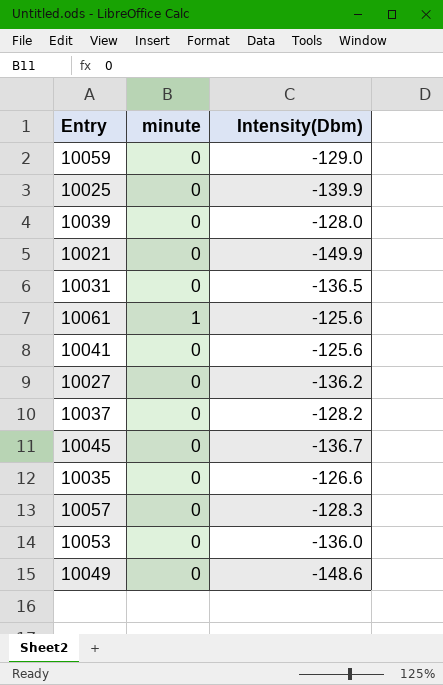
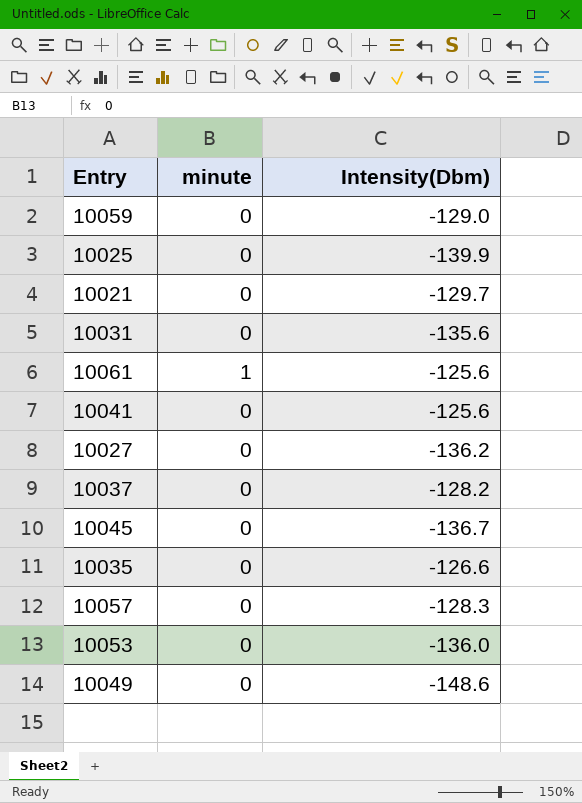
row 10039: 0 | -128.0 -> none
10021 | Intensity(Dbm): -149.9 -> -129.7
10031 | Intensity(Dbm): -136.5 -> -135.6

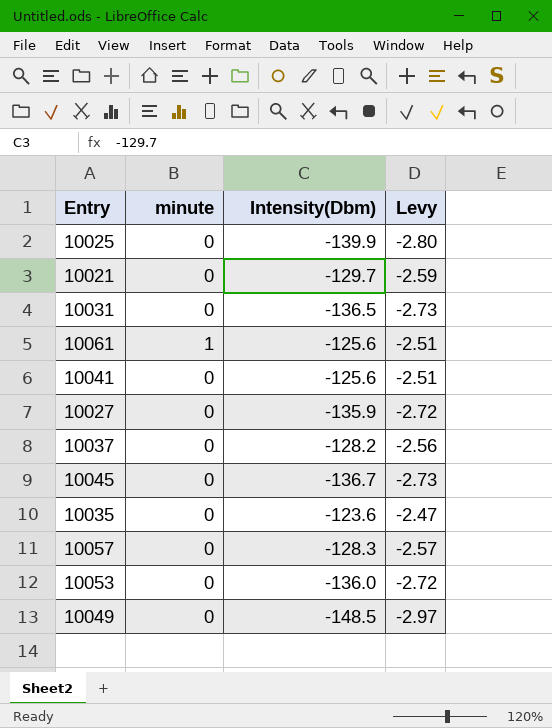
column Levy | formula: none -> [Intensity(Dbm)] * 0.02
row 10059: 0 | -129.0 -> none
10031 | Intensity(Dbm): -135.6 -> -136.5
10027 | Intensity(Dbm): -136.2 -> -135.9
10035 | Intensity(Dbm): -126.6 -> -123.6
10049 | Intensity(Dbm): -148.6 -> -148.5

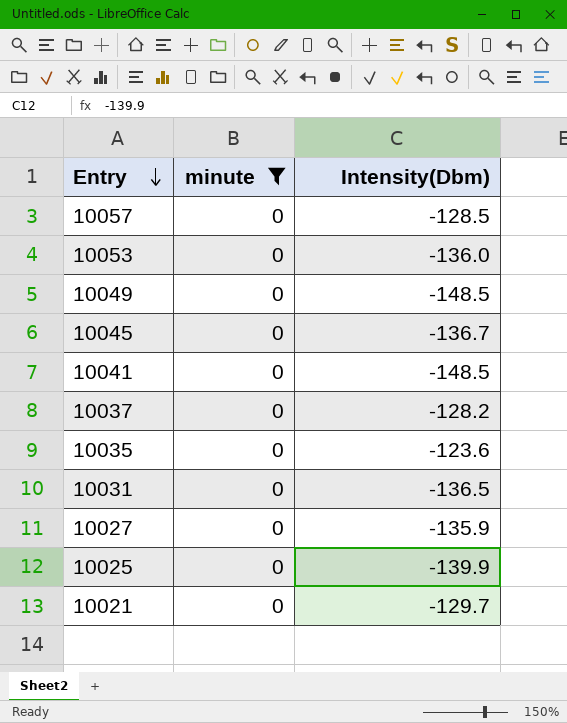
filter: none -> minute = 0
row order: none -> Entry descending
column Levy | formula: [Intensity(Dbm)] * 0.02 -> none
10057 | Intensity(Dbm): -128.3 -> -128.5
10041 | Intensity(Dbm): -125.6 -> -148.5

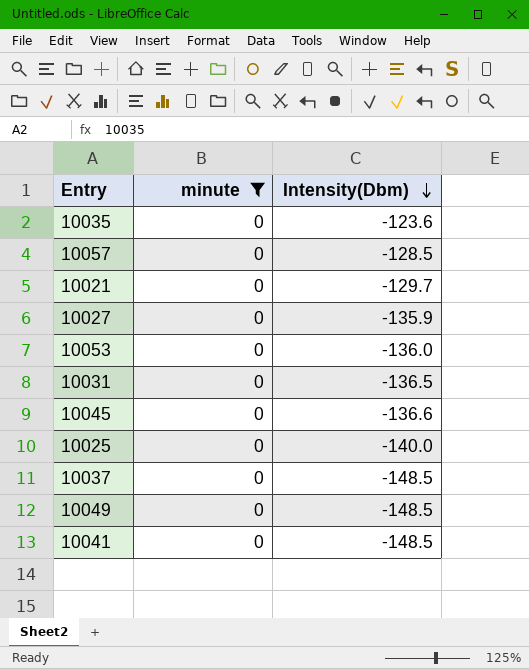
row order: Entry descending -> Intensity(Dbm) descending
10045 | Intensity(Dbm): -136.7 -> -136.6
10025 | Intensity(Dbm): -139.9 -> -140.0
10037 | Intensity(Dbm): -128.2 -> -148.5

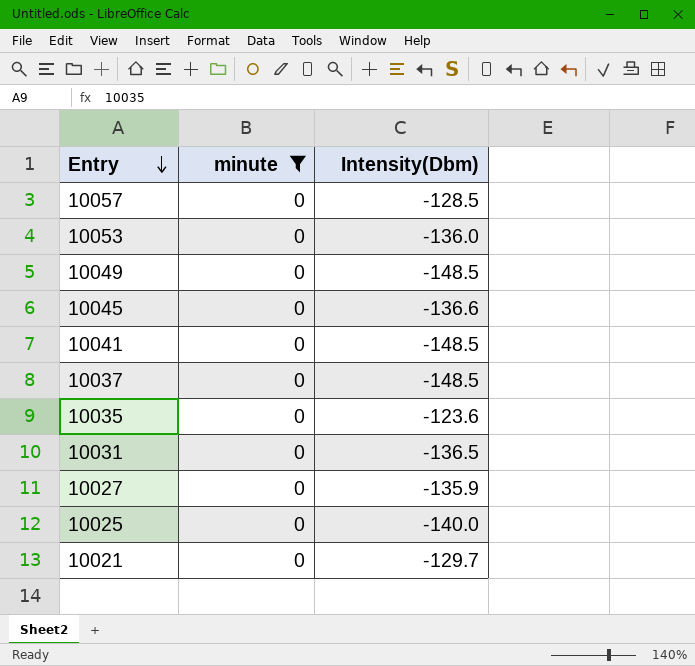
row order: Intensity(Dbm) descending -> Entry descending

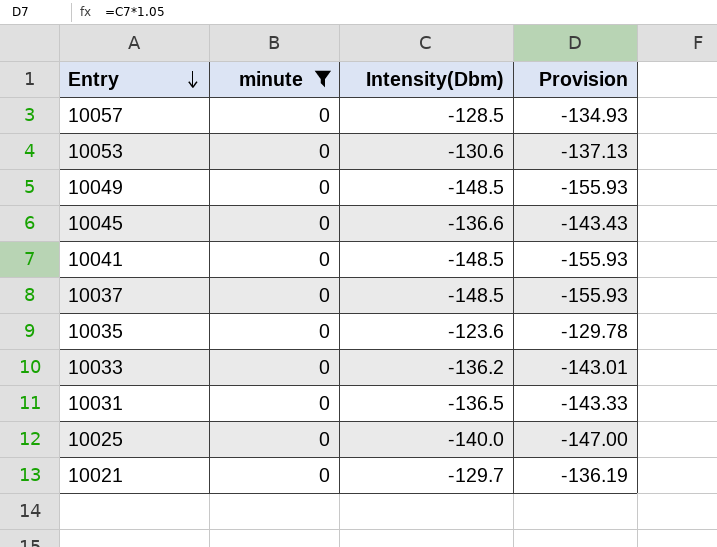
column Provision | formula: none -> [Intensity(Dbm)] * 1.05
row 10027: 0 | -135.9 -> none
10053 | Intensity(Dbm): -136.0 -> -130.6
row 10033: none -> 0 | -136.2 | -143.01

